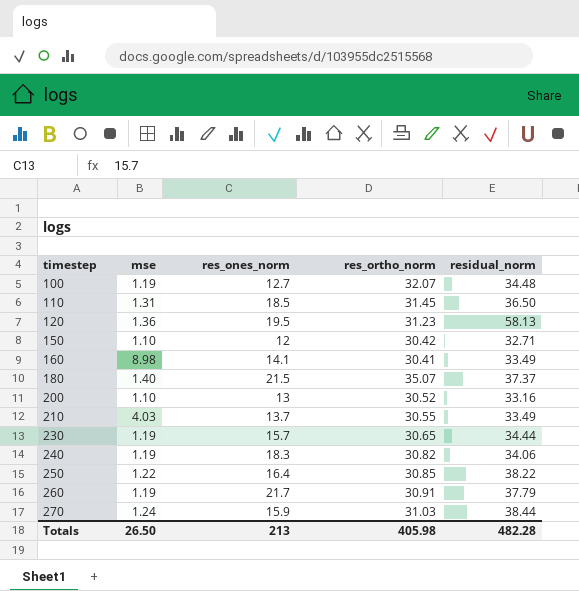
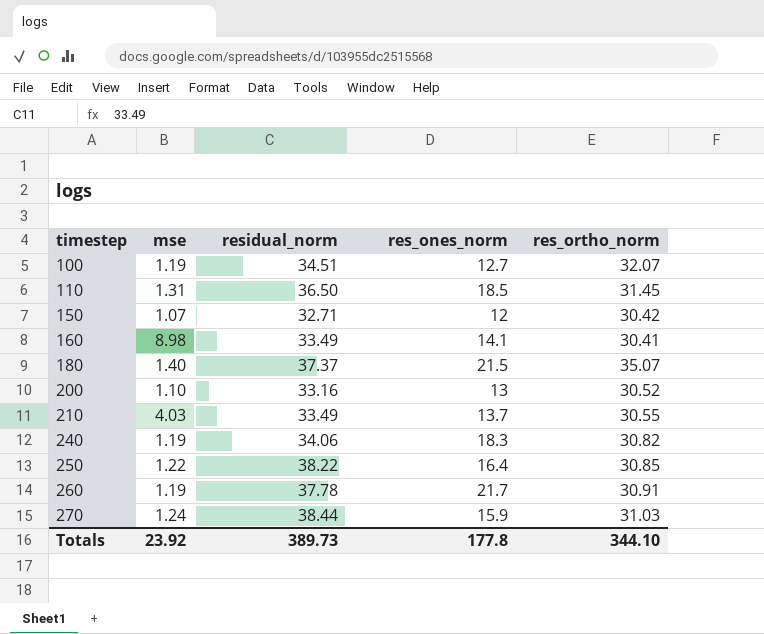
column residual_norm | position: 5 -> 3
row 120: 1.36 | 19.5 | 31.23 | 58.13 -> none
row 230: 1.19 | 15.7 | 30.65 | 34.44 -> none
100 | residual_norm: 34.48 -> 34.51
150 | mse: 1.10 -> 1.07
260 | residual_norm: 37.79 -> 37.78
Totals | mse: 26.50 -> 23.92
Totals | residual_norm: 482.28 -> 389.73
Totals | res_ones_norm: 213 -> 177.8
Totals | res_ortho_norm: 405.98 -> 344.10

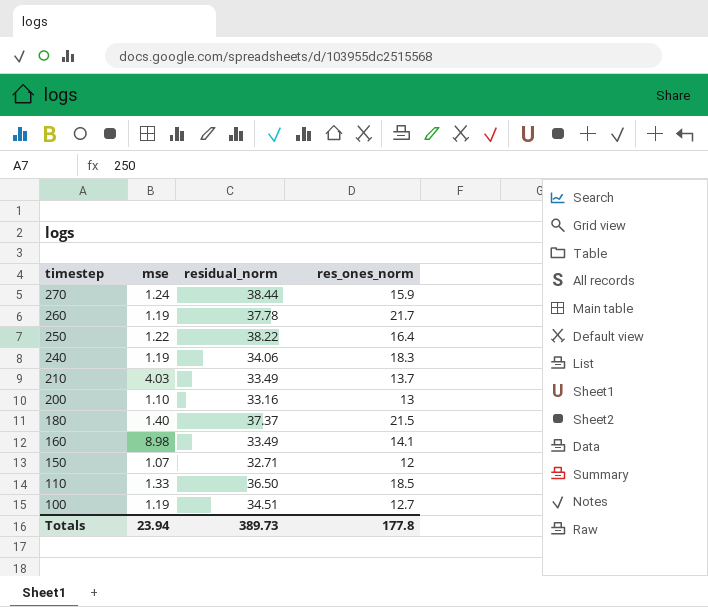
row order: timestep ascending -> timestep descending
column res_ortho_norm | position: 5 -> none
110 | mse: 1.31 -> 1.33
Totals | mse: 23.92 -> 23.94

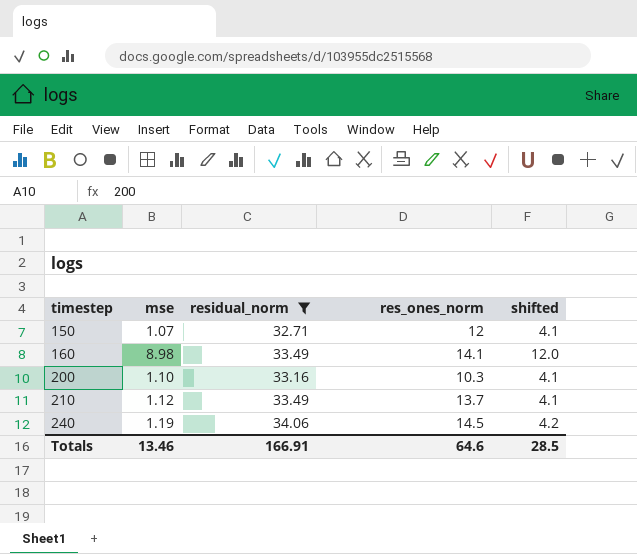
filter: none -> residual_norm <= 34.06
row order: timestep descending -> timestep ascending
column shifted | formula: none -> [mse] + 3
200 | res_ones_norm: 13 -> 10.3
210 | mse: 4.03 -> 1.12
240 | res_ones_norm: 18.3 -> 14.5
Totals | mse: 23.94 -> 13.46
Totals | residual_norm: 389.73 -> 166.91
Totals | res_ones_norm: 177.8 -> 64.6

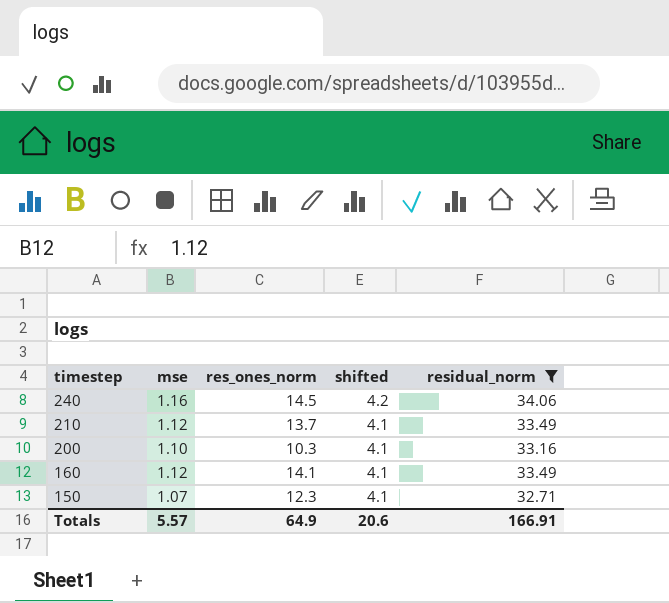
row order: timestep ascending -> timestep descending
column residual_norm | position: 3 -> 5
240 | mse: 1.19 -> 1.16
160 | mse: 8.98 -> 1.12
160 | shifted: 12.0 -> 4.1
150 | res_ones_norm: 12 -> 12.3
Totals | mse: 13.46 -> 5.57
Totals | res_ones_norm: 64.6 -> 64.9
Totals | shifted: 28.5 -> 20.6

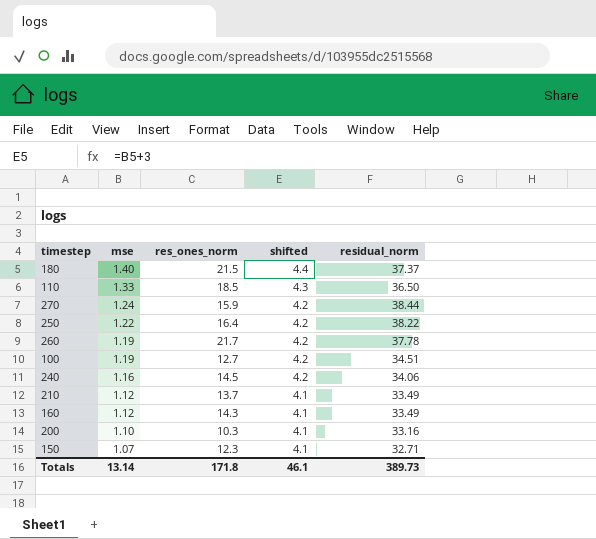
filter: residual_norm <= 34.06 -> none
row order: timestep descending -> mse descending
160 | res_ones_norm: 14.1 -> 14.3
Totals | mse: 5.57 -> 13.14
Totals | res_ones_norm: 64.9 -> 171.8
Totals | shifted: 20.6 -> 46.1
Totals | residual_norm: 166.91 -> 389.73

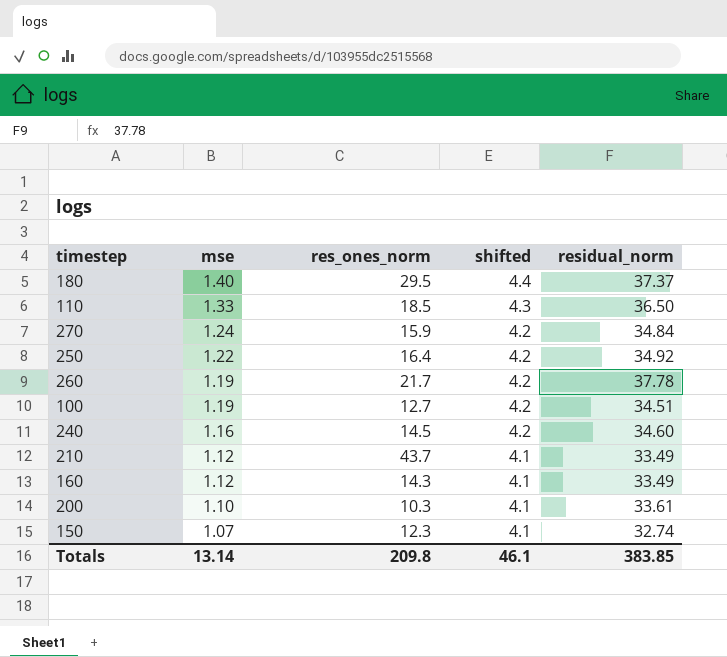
180 | res_ones_norm: 21.5 -> 29.5
270 | residual_norm: 38.44 -> 34.84
250 | residual_norm: 38.22 -> 34.92
240 | residual_norm: 34.06 -> 34.60
210 | res_ones_norm: 13.7 -> 43.7
200 | residual_norm: 33.16 -> 33.61
150 | residual_norm: 32.71 -> 32.74
Totals | res_ones_norm: 171.8 -> 209.8
Totals | residual_norm: 389.73 -> 383.85

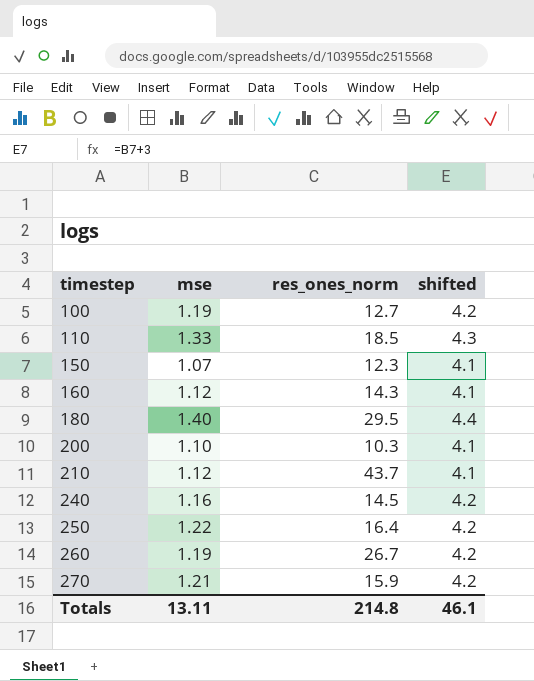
row order: mse descending -> timestep ascending
column residual_norm | position: 5 -> none
260 | res_ones_norm: 21.7 -> 26.7
270 | mse: 1.24 -> 1.21
Totals | mse: 13.14 -> 13.11
Totals | res_ones_norm: 209.8 -> 214.8

